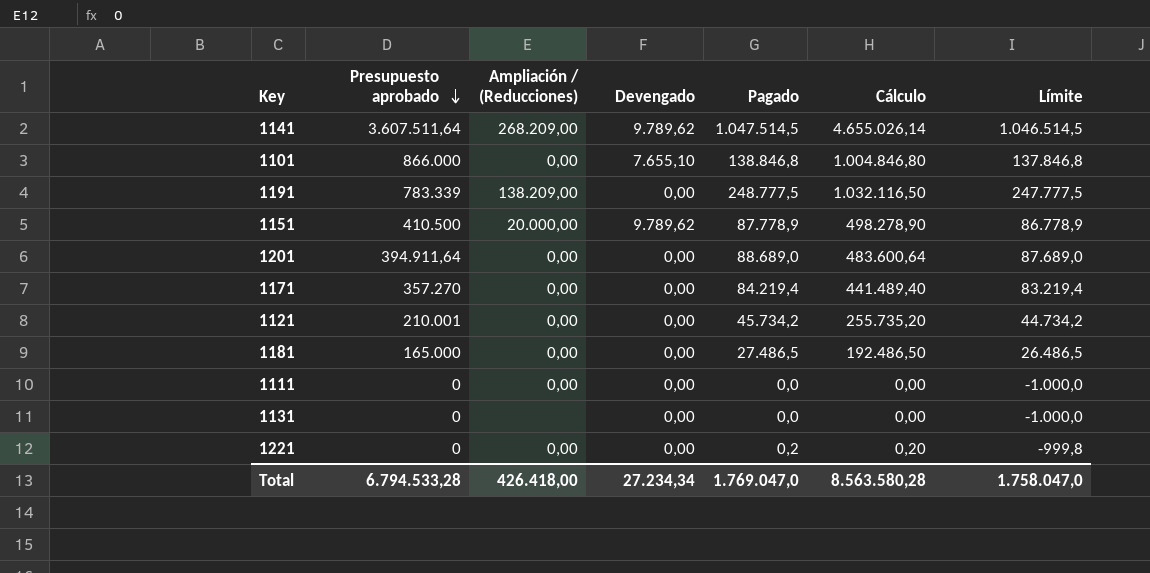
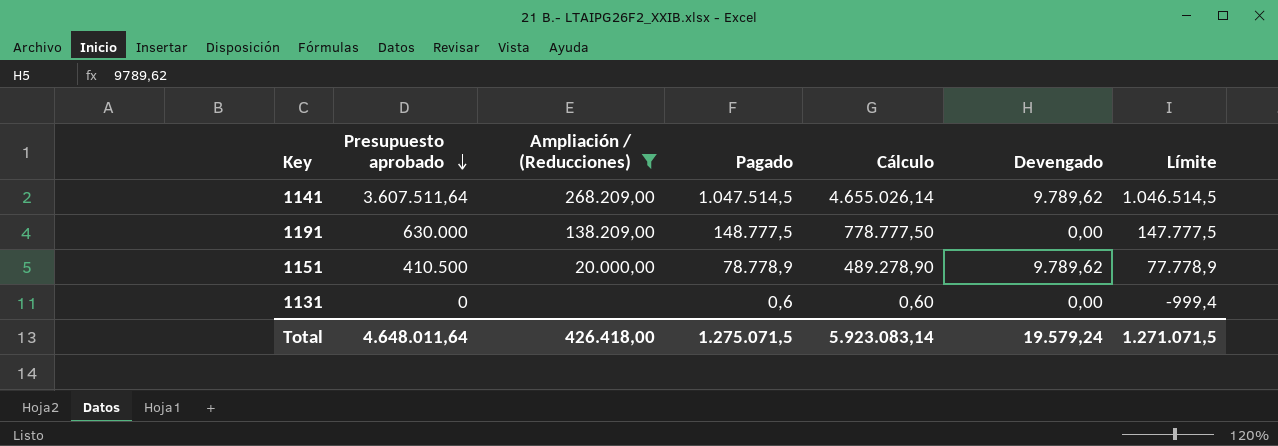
filter: none -> Ampliación / (Reducciones) != 0,00
column Devengado | position: 4 -> 6
1191 | Presupuesto aprobado: 783.339 -> 630.000
1191 | Pagado: 248.777,5 -> 148.777,5
1191 | Cálculo: 1.032.116,50 -> 778.777,50
1191 | Límite: 247.777,5 -> 147.777,5
1151 | Pagado: 87.778,9 -> 78.778,9
1151 | Cálculo: 498.278,90 -> 489.278,90
1151 | Límite: 86.778,9 -> 77.778,9
1131 | Pagado: 0,0 -> 0,6
1131 | Cálculo: 0,00 -> 0,60
1131 | Límite: -1.000,0 -> -999,4
Total | Presupuesto aprobado: 6.794.533,28 -> 4.648.011,64
Total | Pagado: 1.769.047,0 -> 1.275.071,5
Total | Cálculo: 8.563.580,28 -> 5.923.083,14
Total | Devengado: 27.234,34 -> 19.579,24
Total | Límite: 1.758.047,0 -> 1.271.071,5

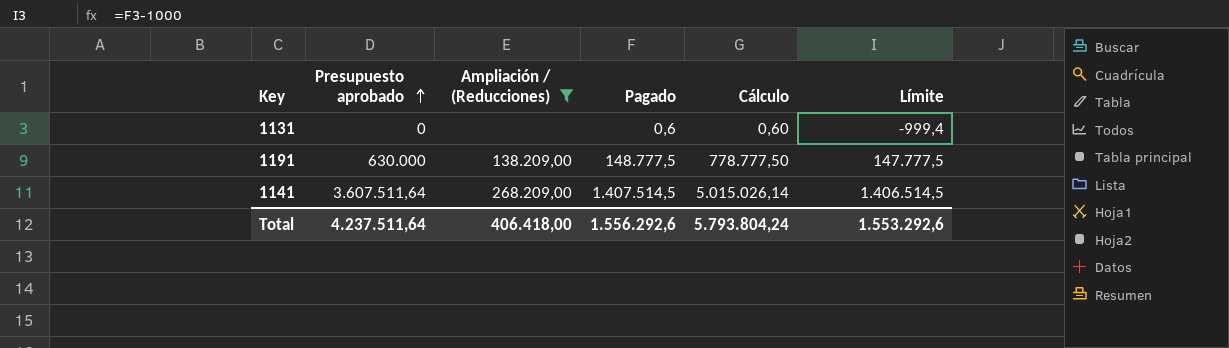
row order: Presupuesto aprobado descending -> Presupuesto aprobado ascending
column Devengado | position: 6 -> none
row 1151: 410.500 | 20.000,00 | 78.778,9 | 489.278,90 | 9.789,62 | 77.778,9 -> none
1141 | Pagado: 1.047.514,5 -> 1.407.514,5
1141 | Cálculo: 4.655.026,14 -> 5.015.026,14
1141 | Límite: 1.046.514,5 -> 1.406.514,5
Total | Presupuesto aprobado: 4.648.011,64 -> 4.237.511,64
Total | Ampliación / (Reducciones): 426.418,00 -> 406.418,00
Total | Pagado: 1.275.071,5 -> 1.556.292,6
Total | Cálculo: 5.923.083,14 -> 5.793.804,24
Total | Límite: 1.271.071,5 -> 1.553.292,6

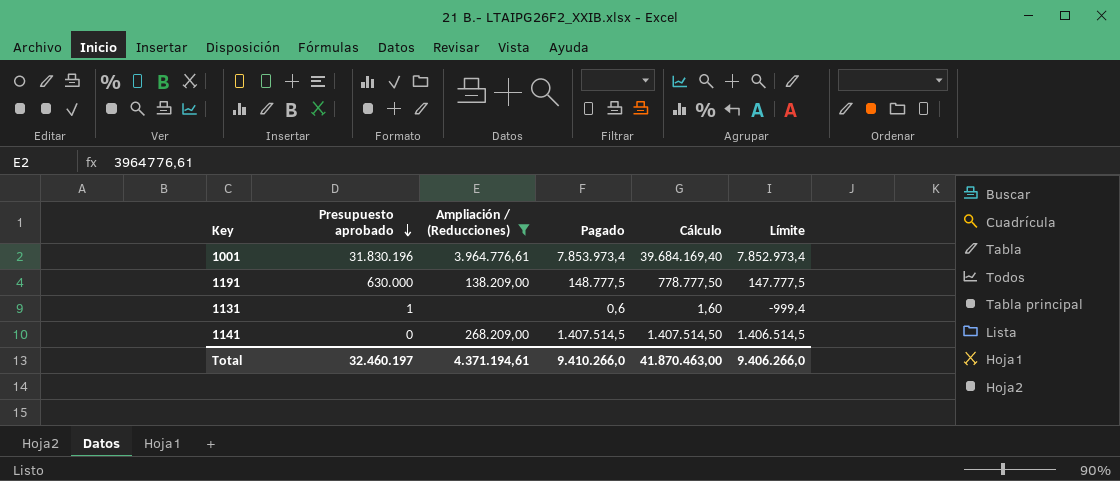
row order: Presupuesto aprobado ascending -> Presupuesto aprobado descending
row 1001: none -> 31.830.196 | 3.964.776,61 | 7.853.973,4 | 39.684.169,40 | 7.852.973,4
1131 | Presupuesto aprobado: 0 -> 1
1131 | Cálculo: 0,60 -> 1,60
1141 | Presupuesto aprobado: 3.607.511,64 -> 0
1141 | Cálculo: 5.015.026,14 -> 1.407.514,50
Total | Presupuesto aprobado: 4.237.511,64 -> 32.460.197
Total | Ampliación / (Reducciones): 406.418,00 -> 4.371.194,61
Total | Pagado: 1.556.292,6 -> 9.410.266,0
Total | Cálculo: 5.793.804,24 -> 41.870.463,00
Total | Límite: 1.553.292,6 -> 9.406.266,0

